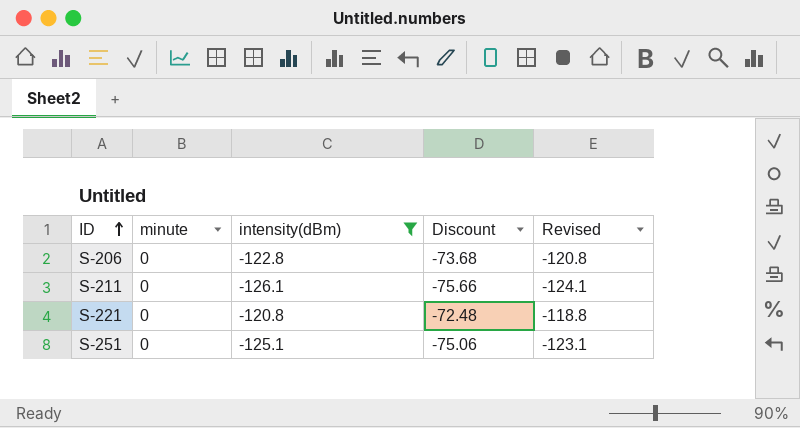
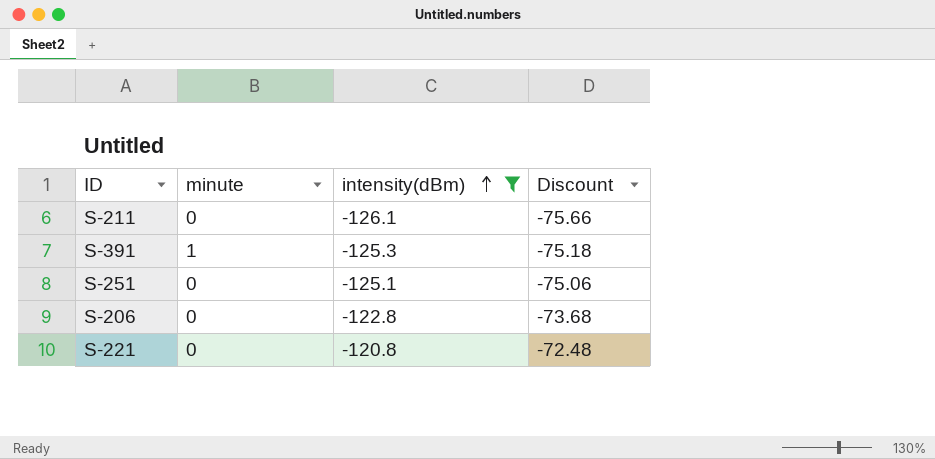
row order: ID ascending -> intensity(dBm) ascending
column Revised | formula: [intensity(dBm)] + 2 -> none
row S-391: none -> 1 | -125.3 | -75.18

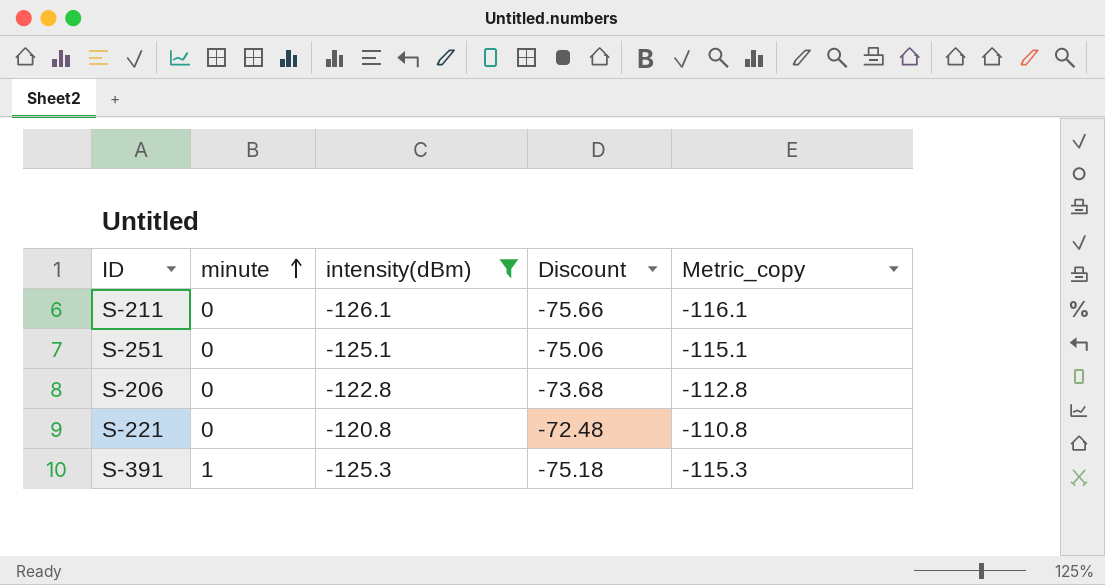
row order: intensity(dBm) ascending -> minute ascending
column Metric_copy | formula: none -> [intensity(dBm)] + 10

